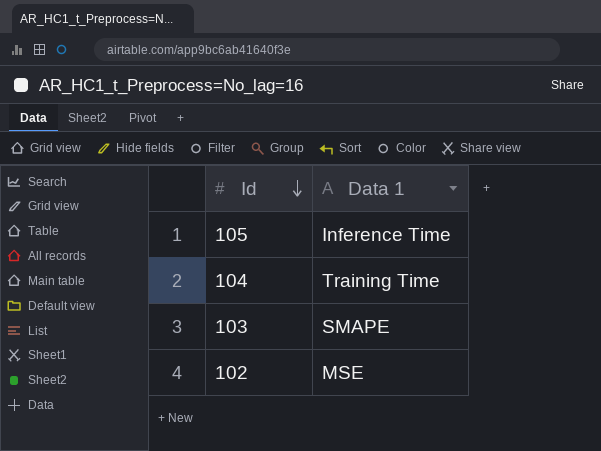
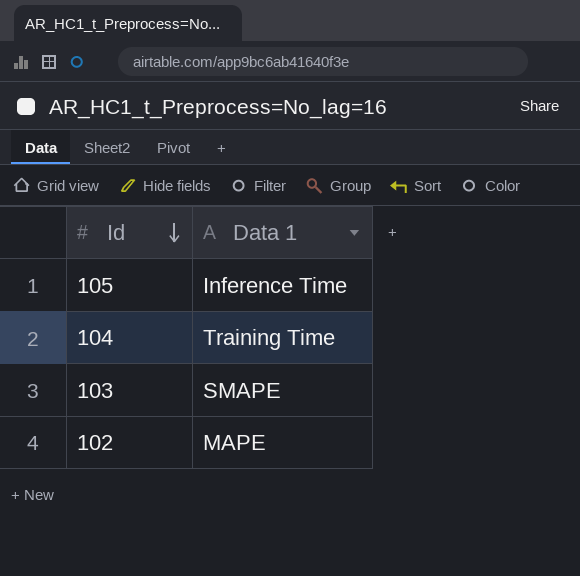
102 | Data 1: MSE -> MAPE

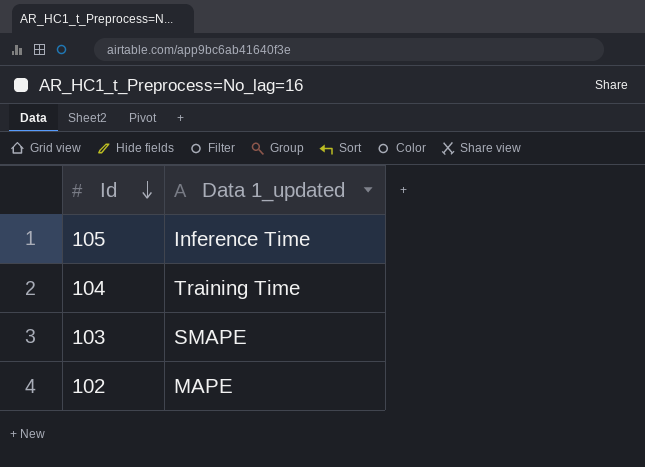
column name: Data 1 -> Data 1_updated

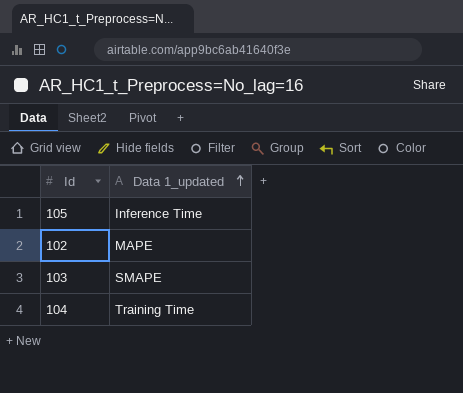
row order: Id descending -> Data 1_updated ascending

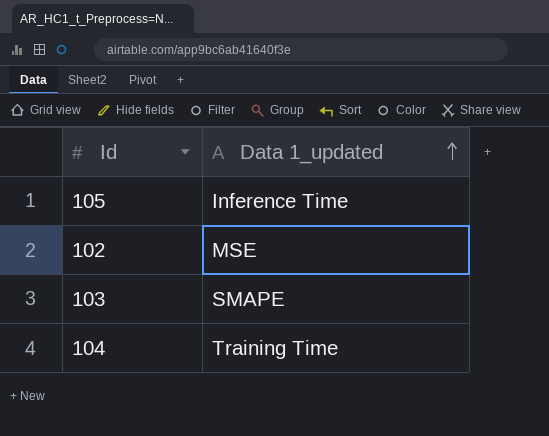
102 | Data 1_updated: MAPE -> MSE

